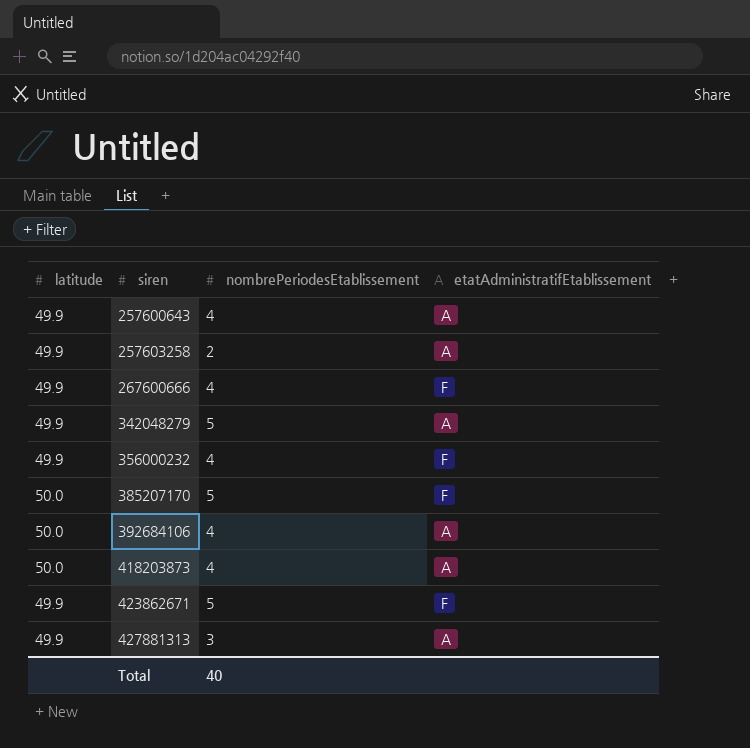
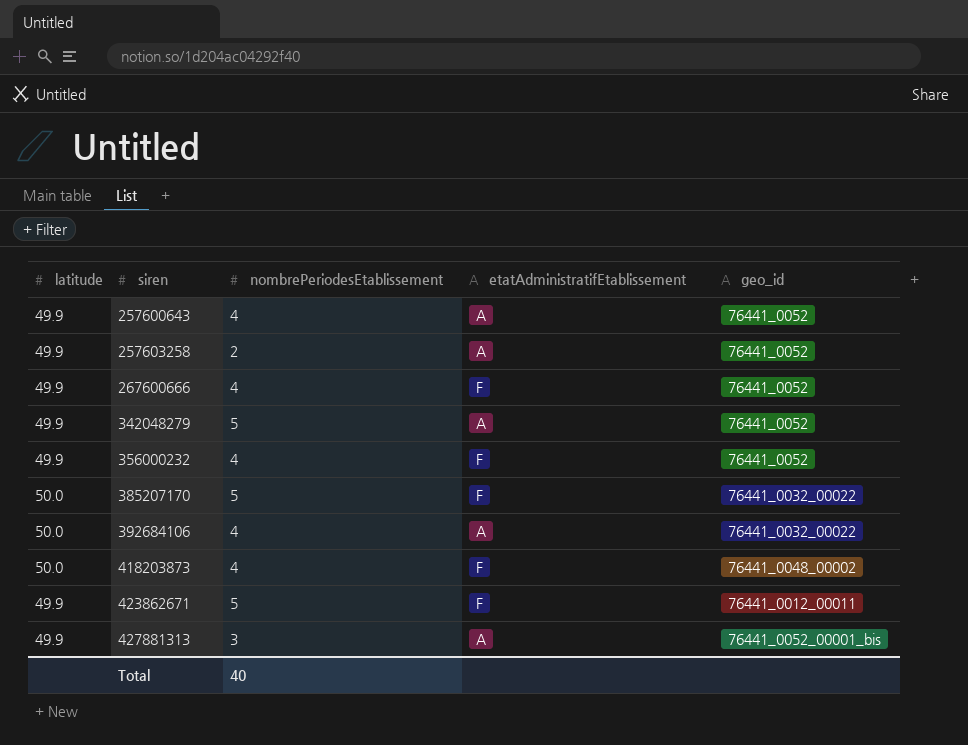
column geo_id | position: none -> 5
418203873 | etatAdministratifEtablissement: A -> F

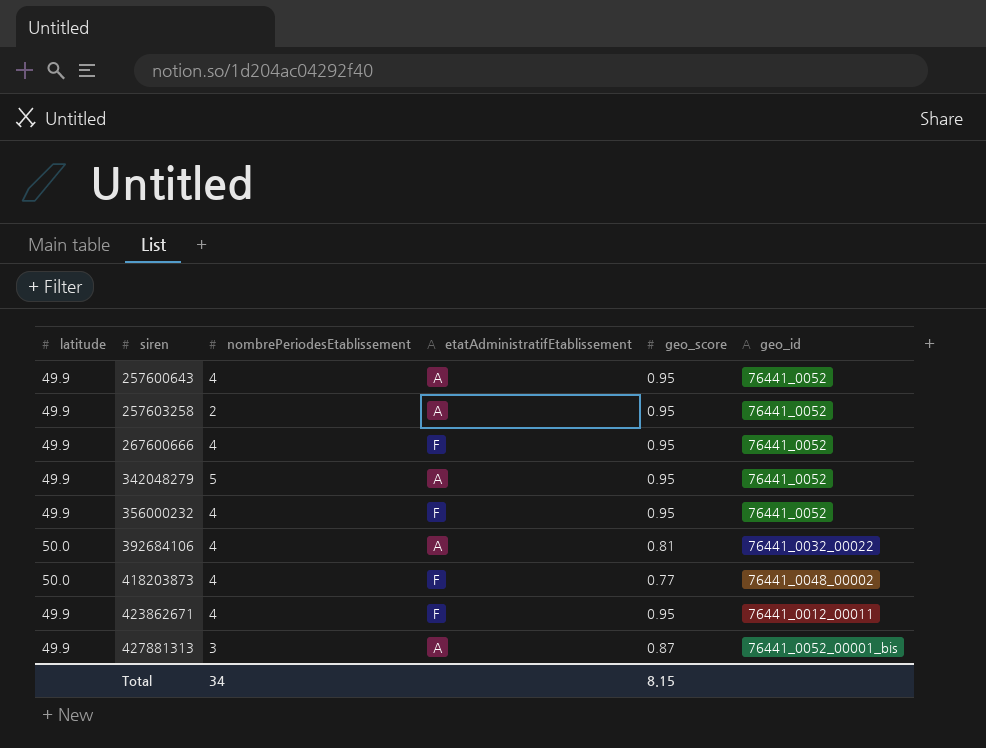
column geo_score | position: none -> 5
row 385207170: 50.0 | 5 | F | 76441_0032_00022 -> none
423862671 | nombrePeriodesEtablissement: 5 -> 4
Total | nombrePeriodesEtablissement: 40 -> 34

